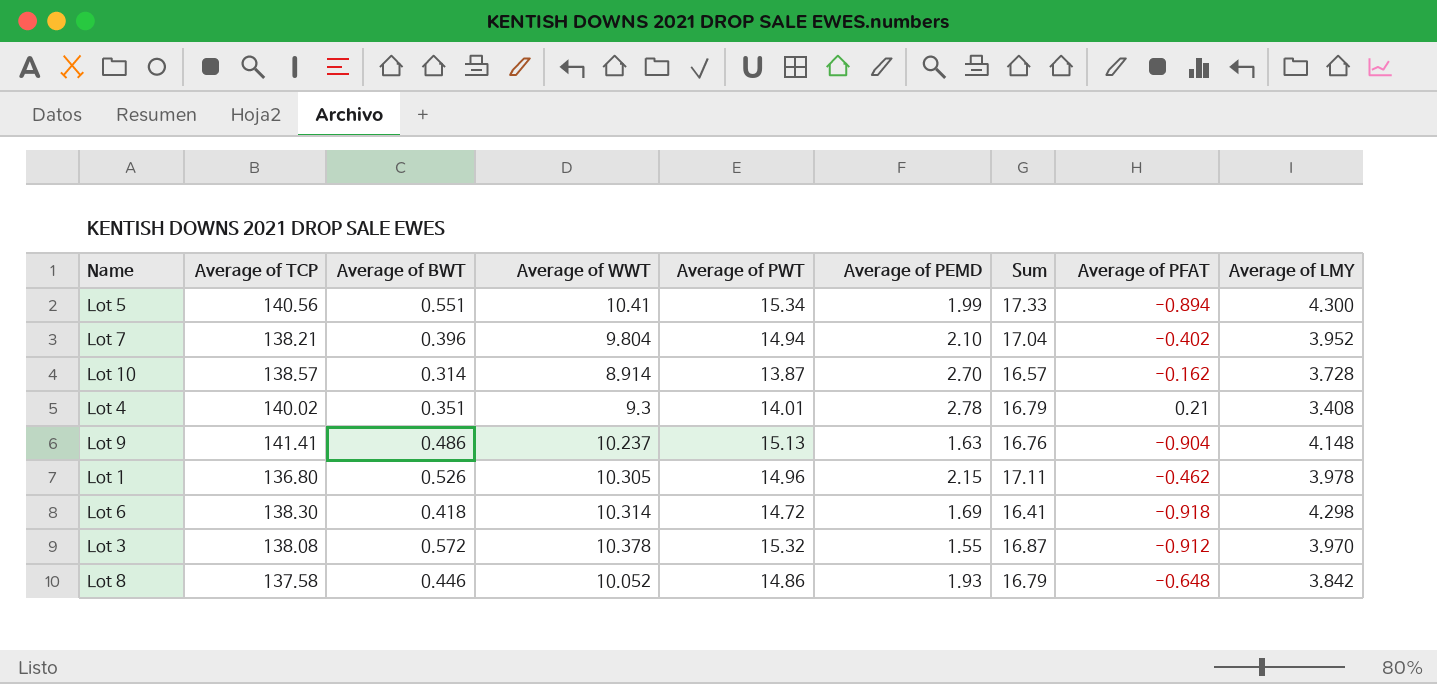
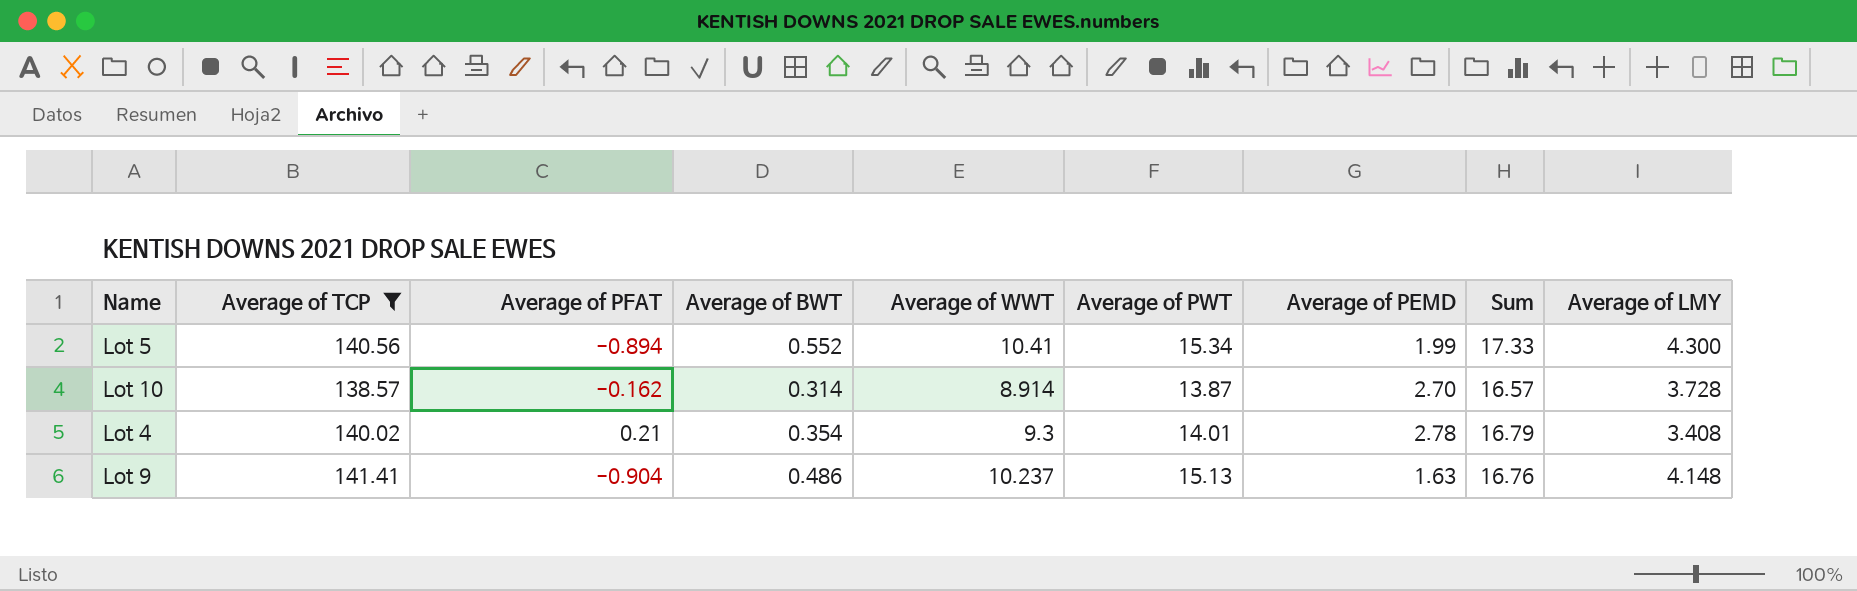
filter: none -> Average of TCP >= 138.57
column Average of PFAT | position: 8 -> 3
Lot 5 | Average of BWT: 0.551 -> 0.552
Lot 4 | Average of BWT: 0.351 -> 0.354

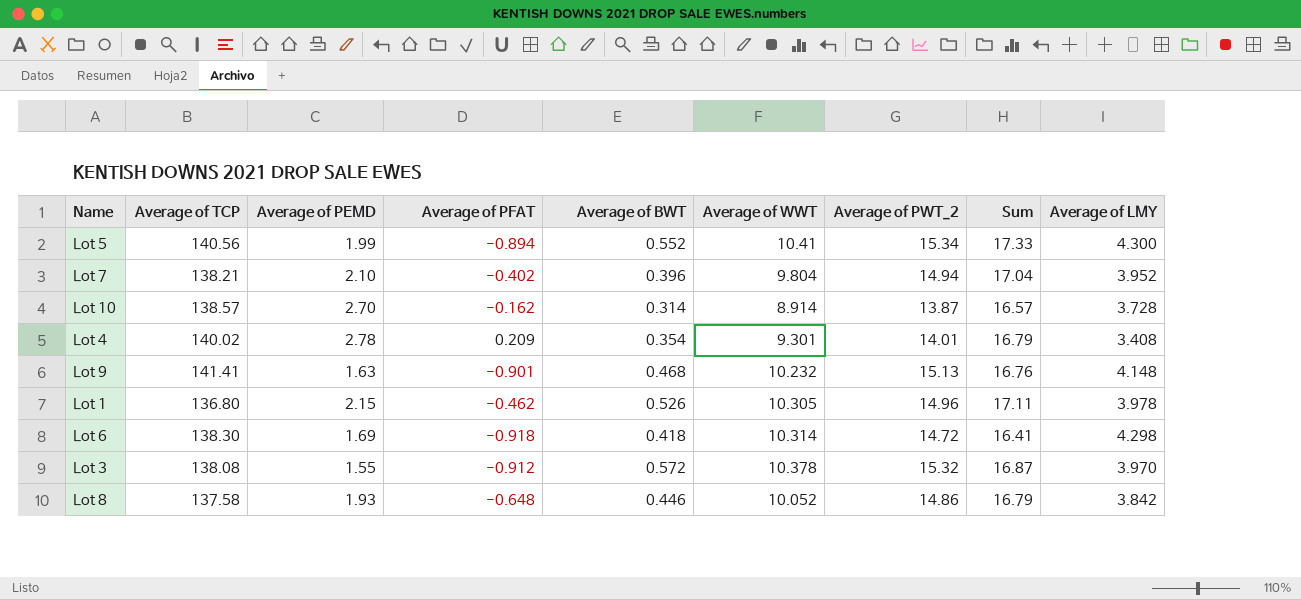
filter: Average of TCP >= 138.57 -> none
column Average of PEMD | position: 7 -> 3
column name: Average of PWT -> Average of PWT_2
Lot 4 | Average of PFAT: 0.21 -> 0.209
Lot 4 | Average of WWT: 9.3 -> 9.301
Lot 9 | Average of PFAT: -0.904 -> -0.901
Lot 9 | Average of BWT: 0.486 -> 0.468
Lot 9 | Average of WWT: 10.237 -> 10.232

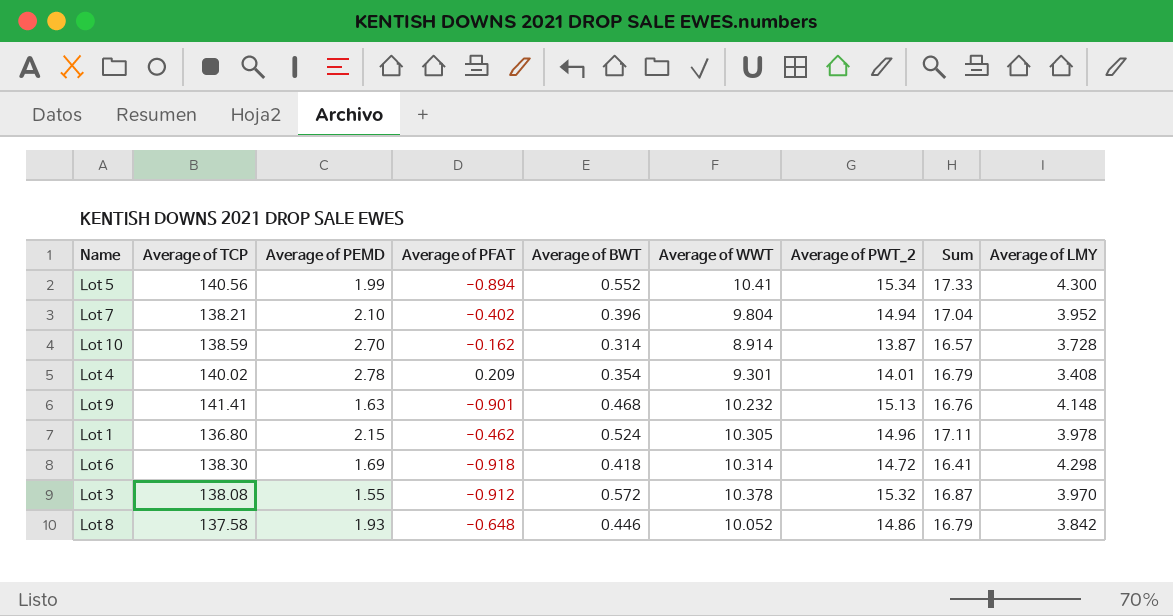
Lot 10 | Average of TCP: 138.57 -> 138.59
Lot 1 | Average of BWT: 0.526 -> 0.524

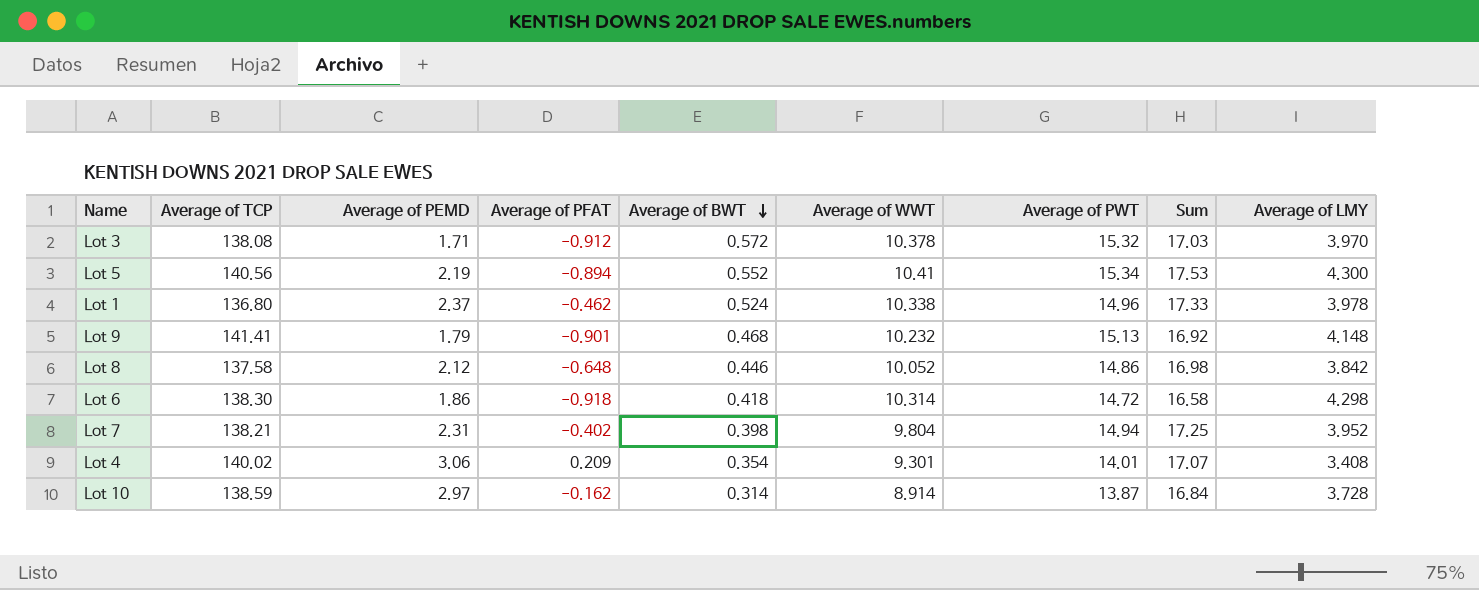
row order: none -> Average of BWT descending
column name: Average of PWT_2 -> Average of PWT
Lot 3 | Average of PEMD: 1.55 -> 1.71
Lot 3 | Sum: 16.87 -> 17.03
Lot 5 | Average of PEMD: 1.99 -> 2.19
Lot 5 | Sum: 17.33 -> 17.53
Lot 1 | Average of PEMD: 2.15 -> 2.37
Lot 1 | Average of WWT: 10.305 -> 10.338
Lot 1 | Sum: 17.11 -> 17.33
Lot 9 | Average of PEMD: 1.63 -> 1.79
Lot 9 | Sum: 16.76 -> 16.92
Lot 8 | Average of PEMD: 1.93 -> 2.12
Lot 8 | Sum: 16.79 -> 16.98
Lot 6 | Average of PEMD: 1.69 -> 1.86
Lot 6 | Sum: 16.41 -> 16.58
Lot 7 | Average of PEMD: 2.10 -> 2.31
Lot 7 | Average of BWT: 0.396 -> 0.398
Lot 7 | Sum: 17.04 -> 17.25
Lot 4 | Average of PEMD: 2.78 -> 3.06
Lot 4 | Sum: 16.79 -> 17.07
Lot 10 | Average of PEMD: 2.70 -> 2.97
Lot 10 | Sum: 16.57 -> 16.84

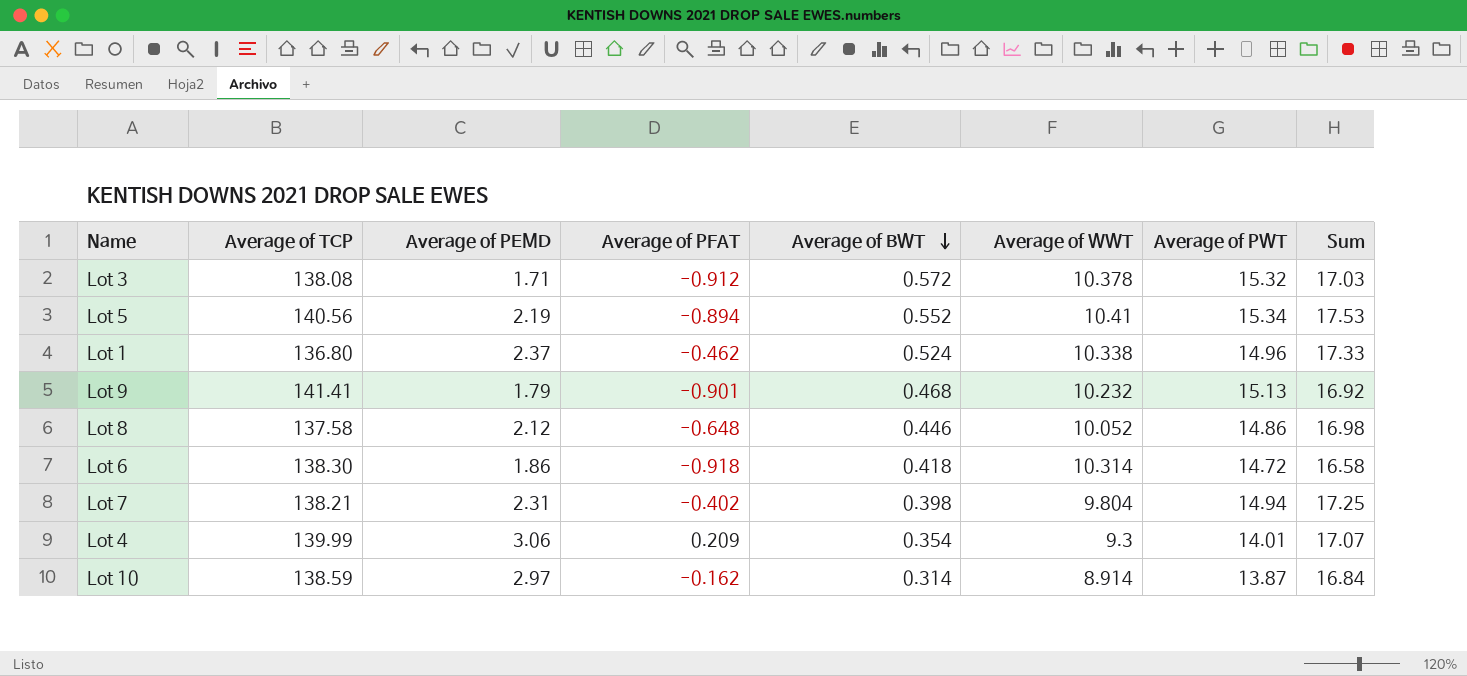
column Average of LMY | position: 9 -> none
Lot 4 | Average of TCP: 140.02 -> 139.99
Lot 4 | Average of WWT: 9.301 -> 9.3

